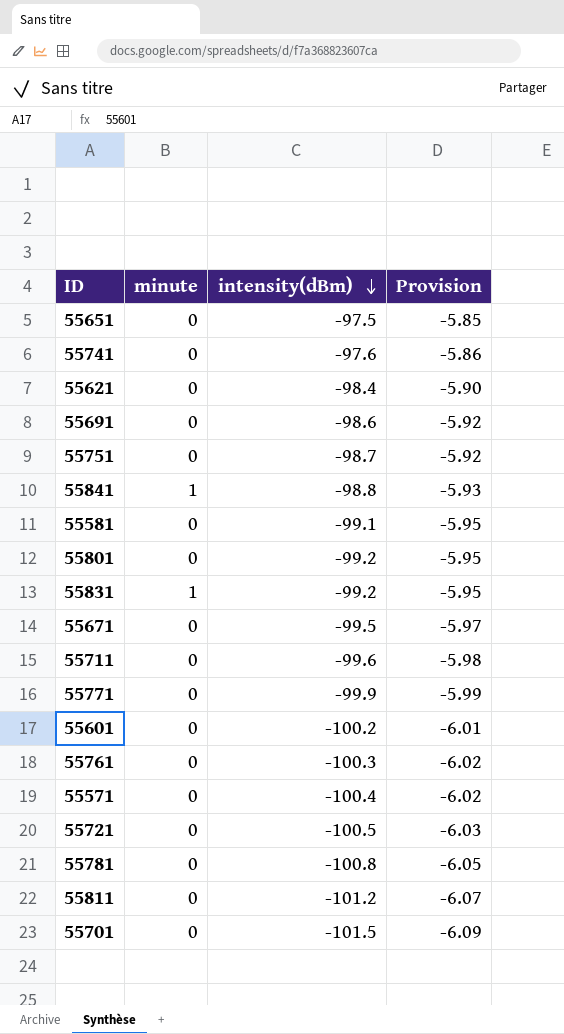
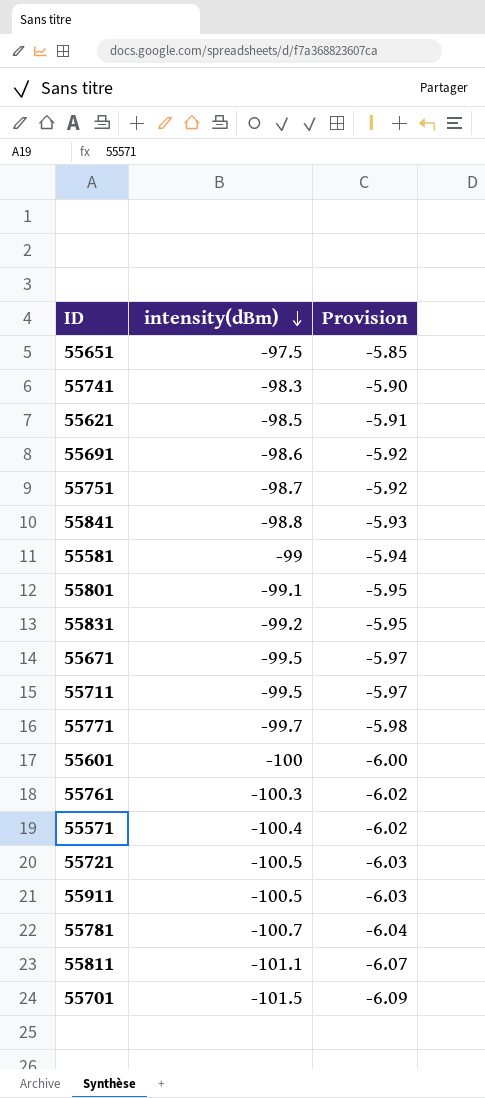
column minute | position: 2 -> none
55741 | intensity(dBm): -97.6 -> -98.3
55741 | Provision: -5.86 -> -5.90
55621 | intensity(dBm): -98.4 -> -98.5
55621 | Provision: -5.90 -> -5.91
55581 | intensity(dBm): -99.1 -> -99
55581 | Provision: -5.95 -> -5.94
55801 | intensity(dBm): -99.2 -> -99.1
55711 | intensity(dBm): -99.6 -> -99.5
55711 | Provision: -5.98 -> -5.97
55771 | intensity(dBm): -99.9 -> -99.7
55771 | Provision: -5.99 -> -5.98
55601 | intensity(dBm): -100.2 -> -100
55601 | Provision: -6.01 -> -6.00
row 55911: none -> -100.5 | -6.03
55781 | intensity(dBm): -100.8 -> -100.7
55781 | Provision: -6.05 -> -6.04
55811 | intensity(dBm): -101.2 -> -101.1

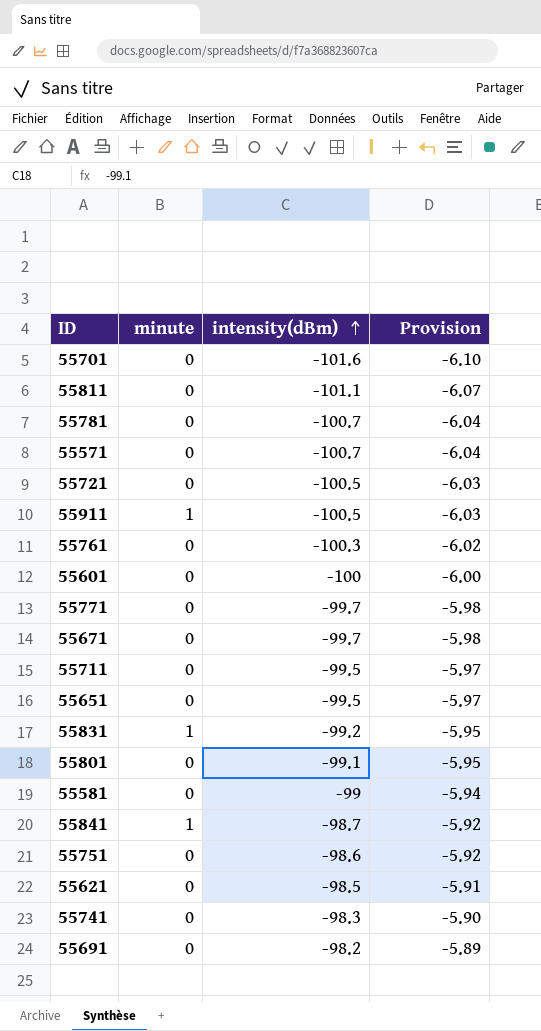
row order: intensity(dBm) descending -> intensity(dBm) ascending
column minute | position: none -> 2
55701 | intensity(dBm): -101.5 -> -101.6
55701 | Provision: -6.09 -> -6.10
55571 | intensity(dBm): -100.4 -> -100.7
55571 | Provision: -6.02 -> -6.04
55671 | intensity(dBm): -99.5 -> -99.7
55671 | Provision: -5.97 -> -5.98
55651 | intensity(dBm): -97.5 -> -99.5
55651 | Provision: -5.85 -> -5.97
55841 | intensity(dBm): -98.8 -> -98.7
55841 | Provision: -5.93 -> -5.92
55751 | intensity(dBm): -98.7 -> -98.6
55691 | intensity(dBm): -98.6 -> -98.2
55691 | Provision: -5.92 -> -5.89

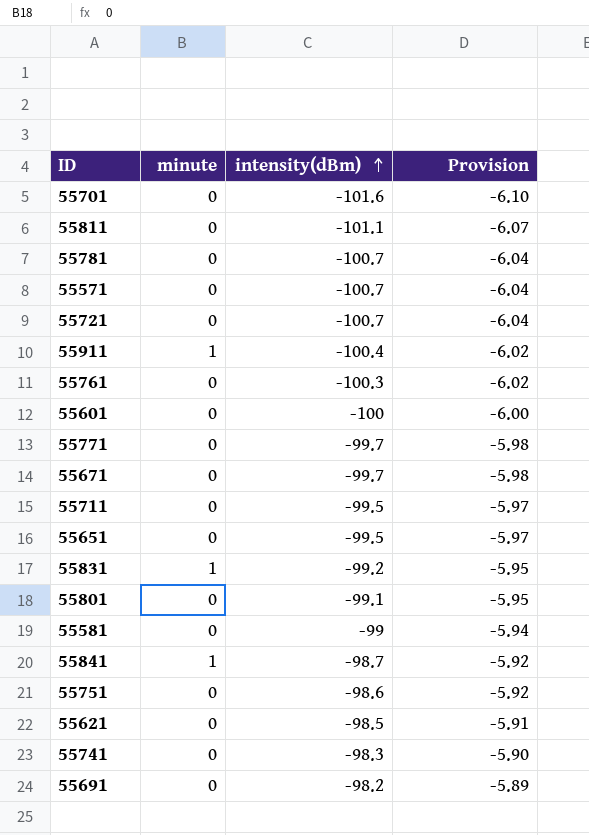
55721 | intensity(dBm): -100.5 -> -100.7
55721 | Provision: -6.03 -> -6.04
55911 | intensity(dBm): -100.5 -> -100.4
55911 | Provision: -6.03 -> -6.02

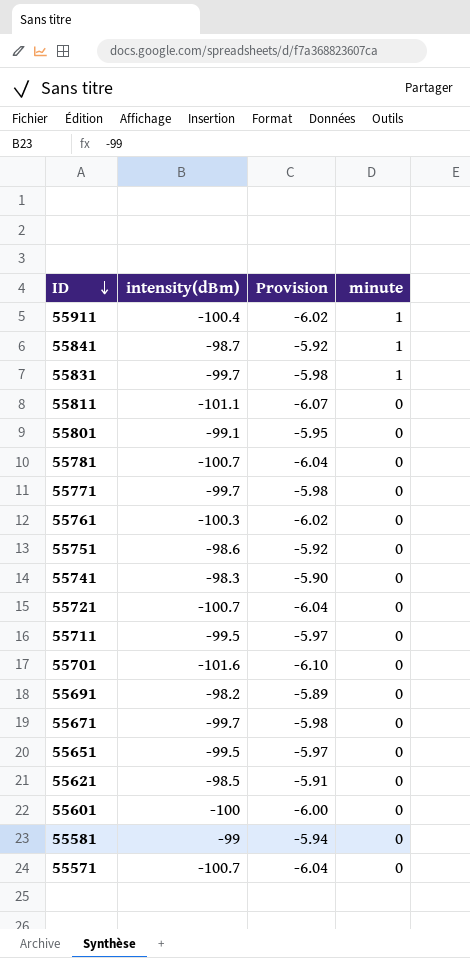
row order: intensity(dBm) ascending -> ID descending
column minute | position: 2 -> 4
55831 | intensity(dBm): -99.2 -> -99.7
55831 | Provision: -5.95 -> -5.98

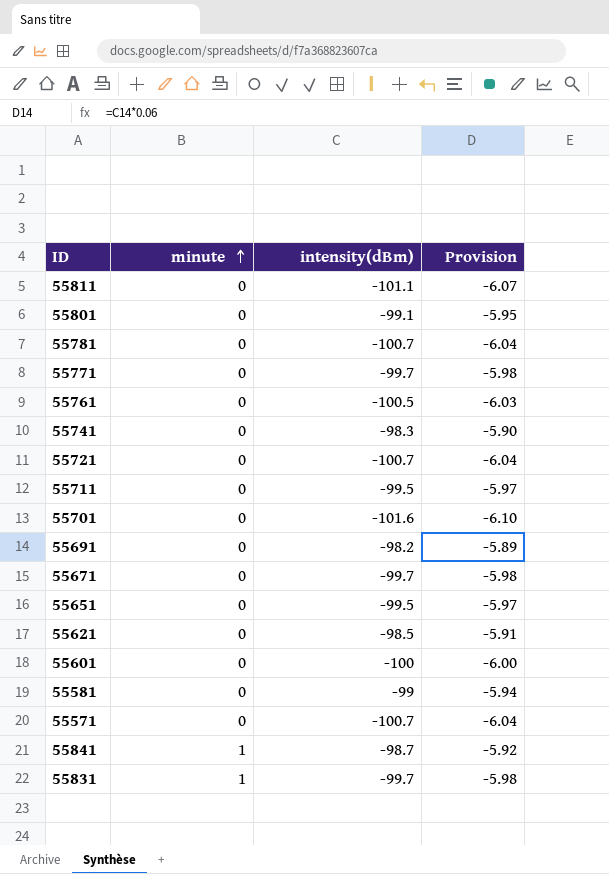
row order: ID descending -> minute ascending
column minute | position: 4 -> 2
row 55911: -100.4 | -6.02 | 1 -> none
row 55751: -98.6 | -5.92 | 0 -> none
55761 | intensity(dBm): -100.3 -> -100.5
55761 | Provision: -6.02 -> -6.03

